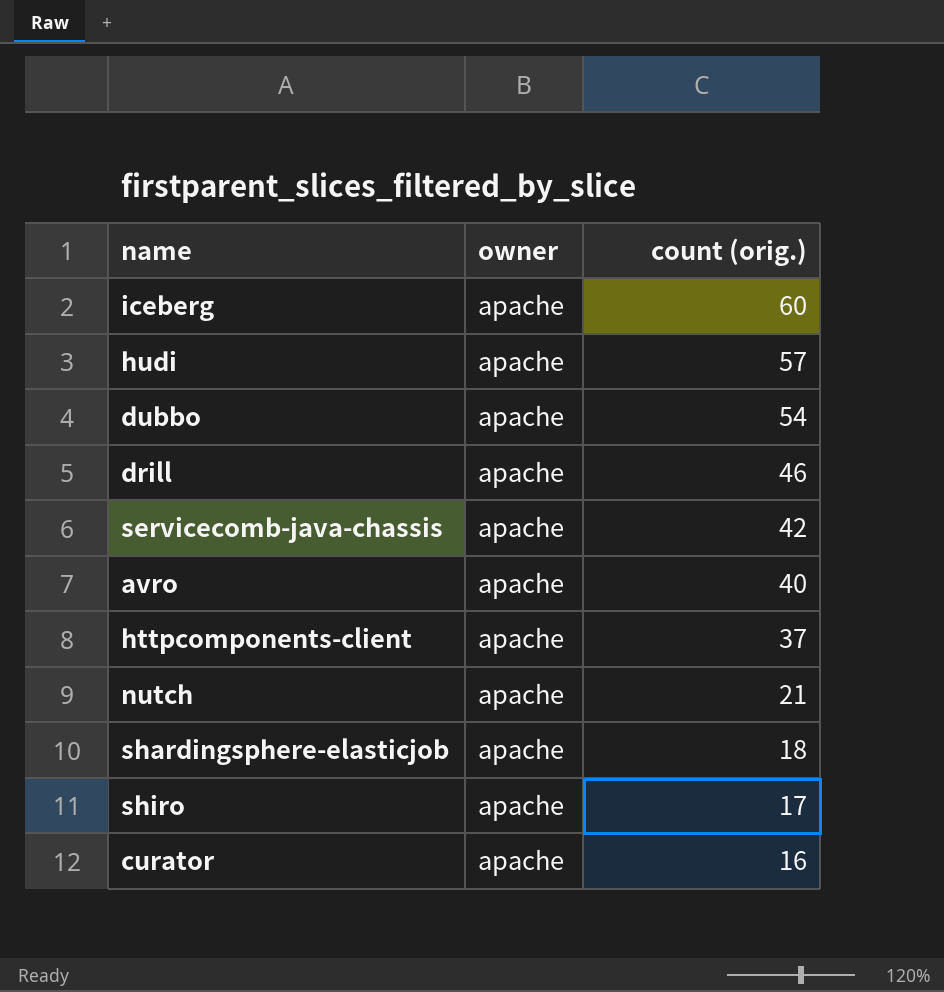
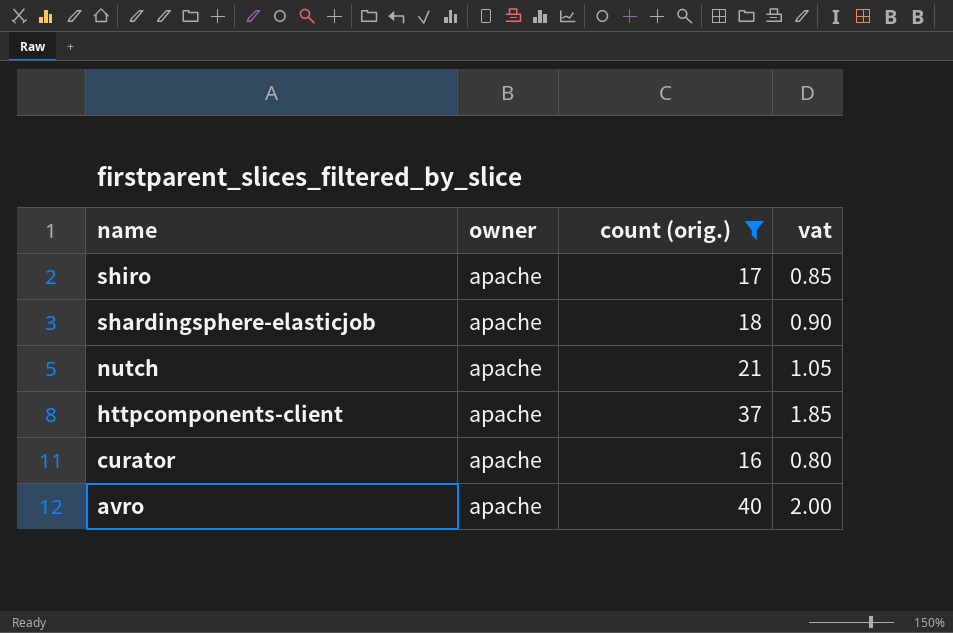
filter: none -> count (orig.) <= 40
row order: count (orig.) descending -> name descending
column vat | formula: none -> [count (orig.)] * 0.05

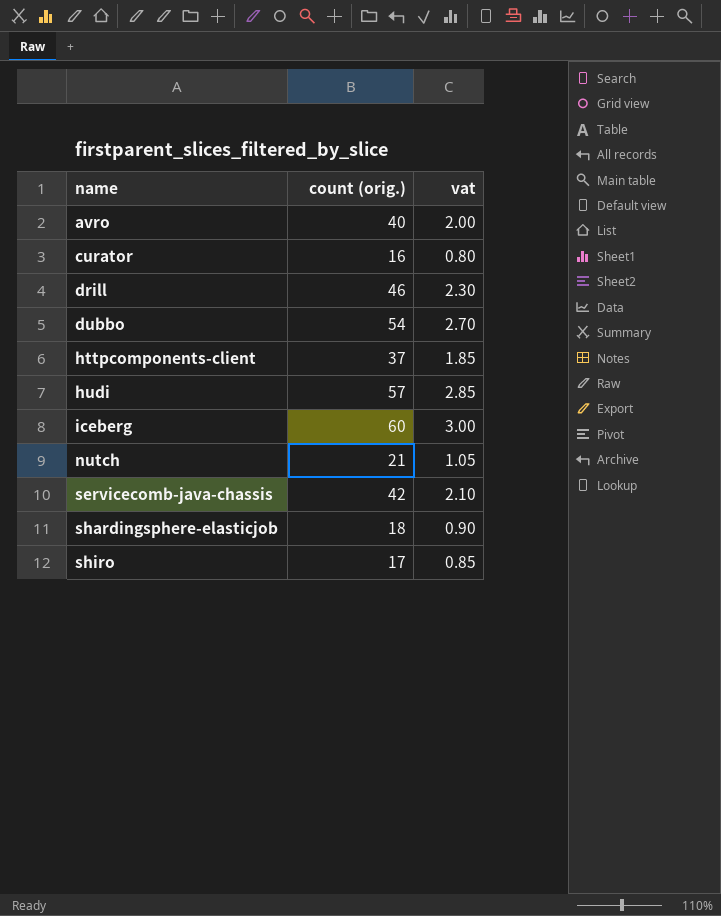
filter: count (orig.) <= 40 -> none
row order: name descending -> name ascending
column owner | position: 2 -> none

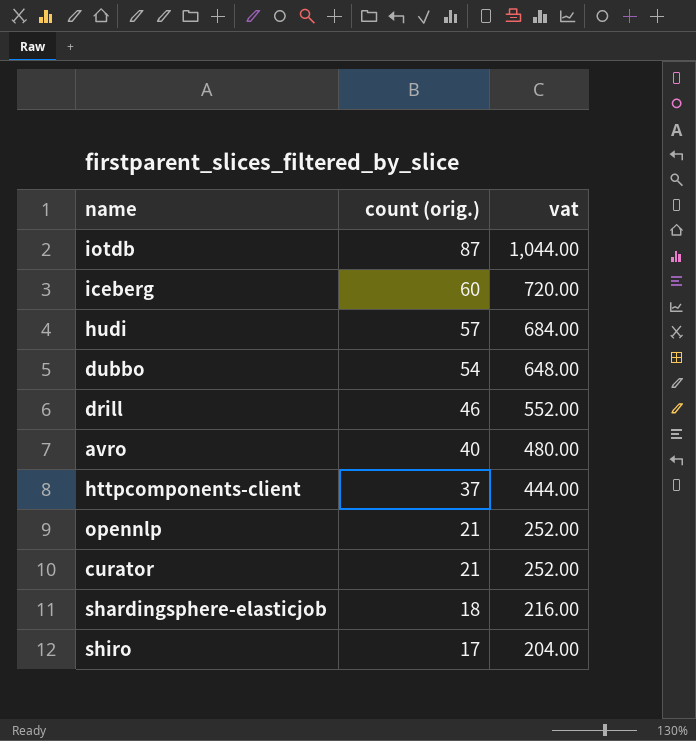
row order: name ascending -> count (orig.) descending
column vat | formula: [count (orig.)] * 0.05 -> [count (orig.)] * 12
row nutch: 21 | 1.05 -> none
row servicecomb-java-chassis: 42 | 2.10 -> none
row iotdb: none -> 87 | 1,044.00
row opennlp: none -> 21 | 252.00
curator | count (orig.): 16 -> 21

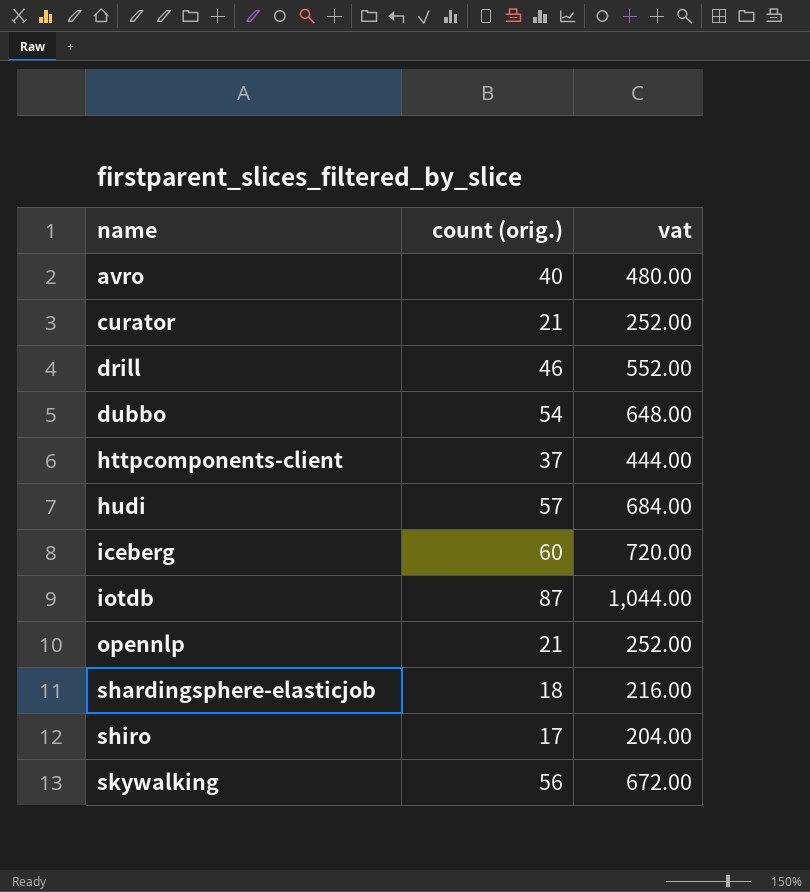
row order: count (orig.) descending -> name ascending
row skywalking: none -> 56 | 672.00

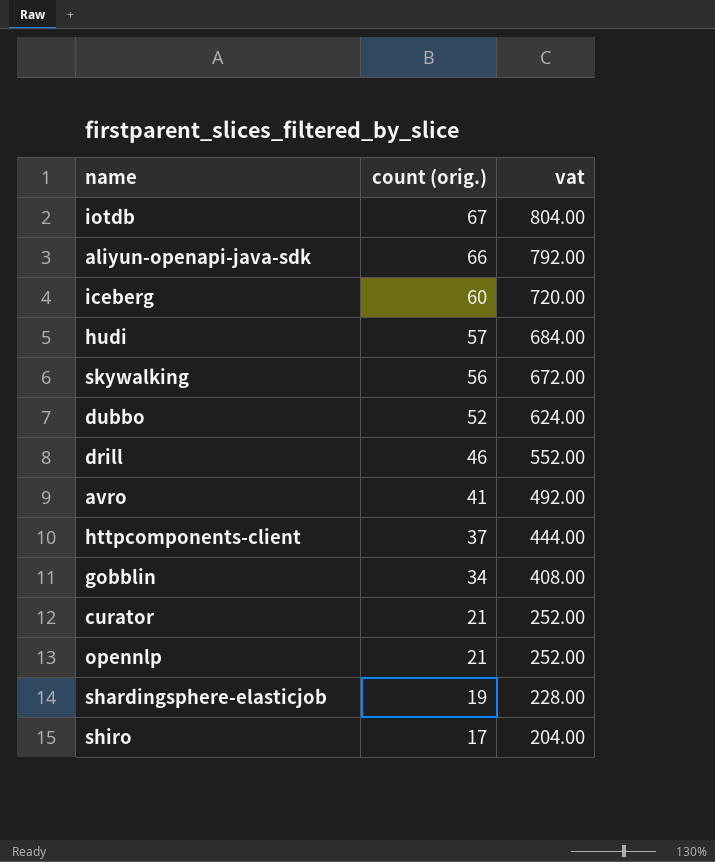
row order: name ascending -> count (orig.) descending
iotdb | count (orig.): 87 -> 67
iotdb | vat: 1,044.00 -> 804.00
row aliyun-openapi-java-sdk: none -> 66 | 792.00
dubbo | count (orig.): 54 -> 52
dubbo | vat: 648.00 -> 624.00
avro | count (orig.): 40 -> 41
avro | vat: 480.00 -> 492.00
row gobblin: none -> 34 | 408.00
shardingsphere-elasticjob | count (orig.): 18 -> 19
shardingsphere-elasticjob | vat: 216.00 -> 228.00

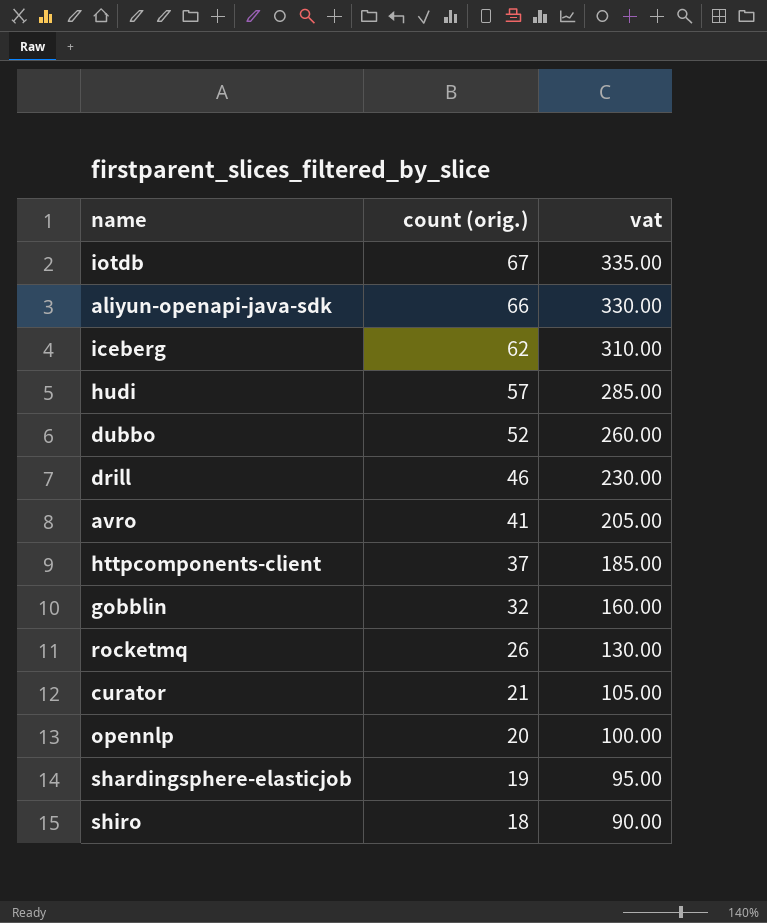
column vat | formula: [count (orig.)] * 12 -> [count (orig.)] * 5
row skywalking: 56 | 672.00 -> none
iceberg | count (orig.): 60 -> 62
gobblin | count (orig.): 34 -> 32
row rocketmq: none -> 26 | 130.00
opennlp | count (orig.): 21 -> 20
shiro | count (orig.): 17 -> 18

